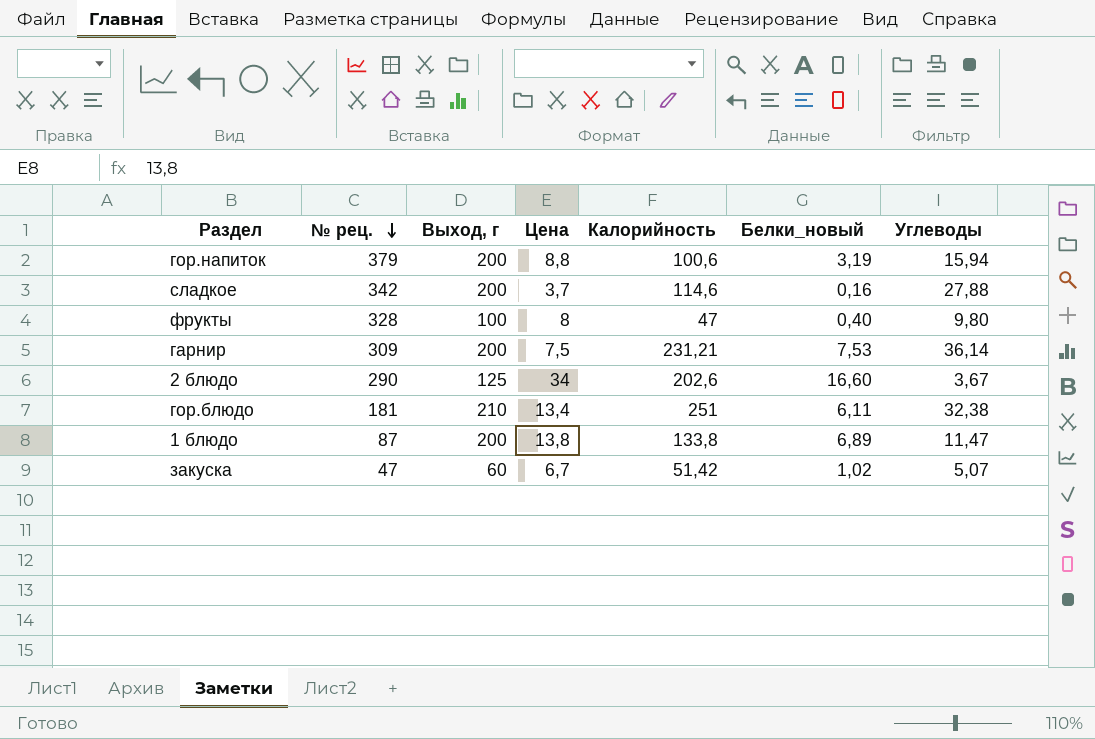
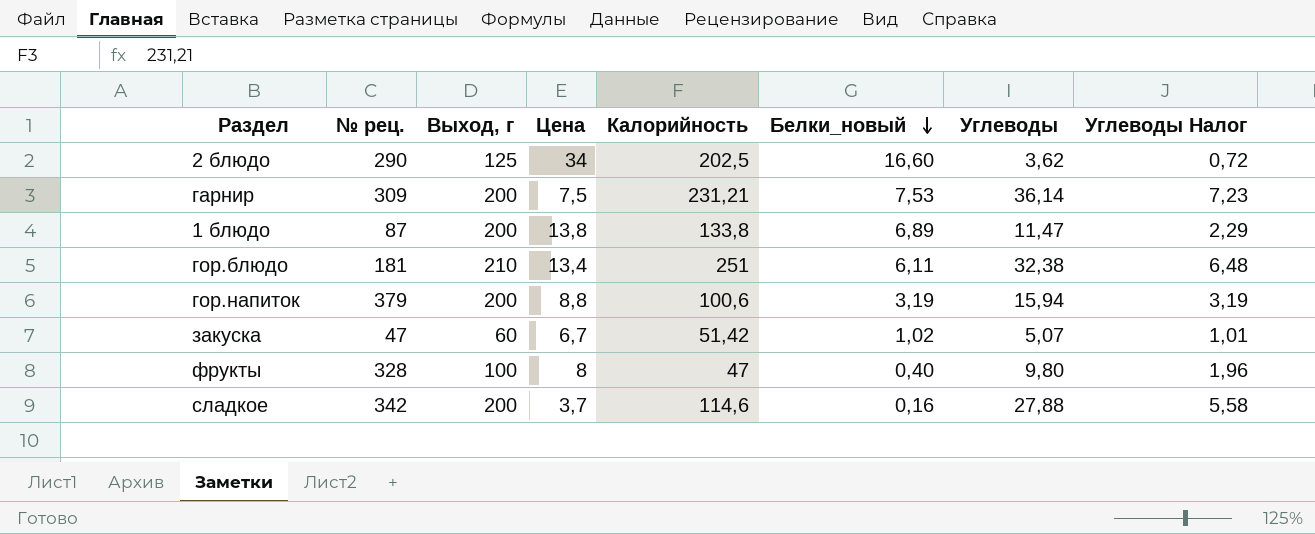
row order: № рец. descending -> Белки_новый descending
column Углеводы Налог | formula: none -> [Углеводы] * 0,2
2 блюдо | Калорийность: 202,6 -> 202,5
2 блюдо | Углеводы: 3,67 -> 3,62

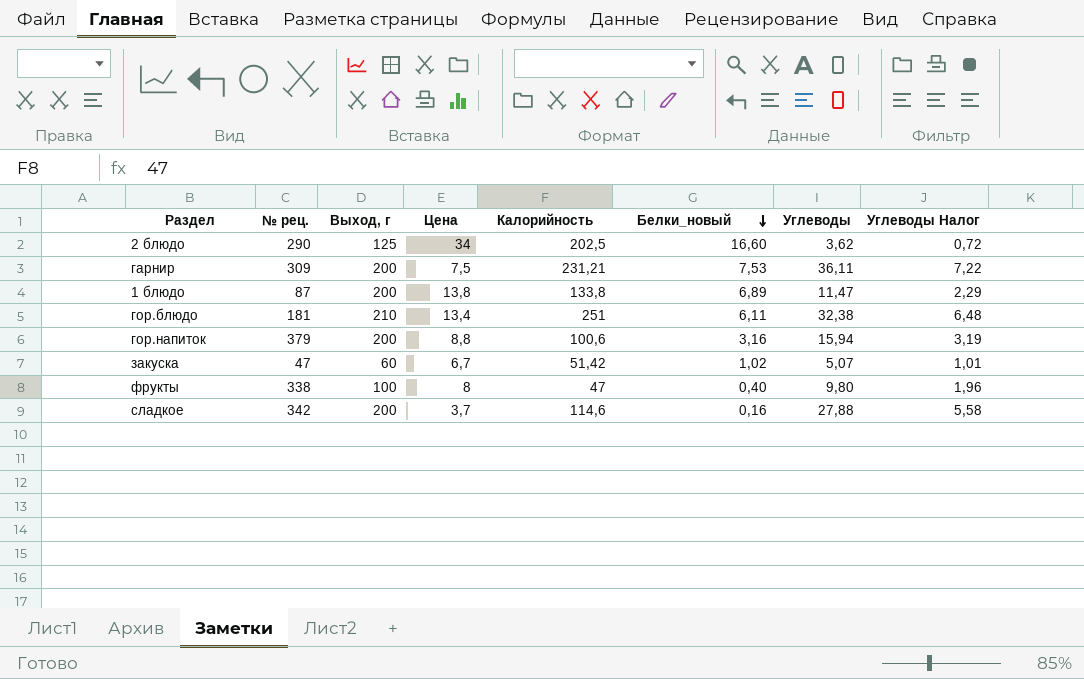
гарнир | Углеводы: 36,14 -> 36,11
гарнир | Углеводы Налог: 7,23 -> 7,22
гор.напиток | Белки_новый: 3,19 -> 3,16
фрукты | № рец.: 328 -> 338

